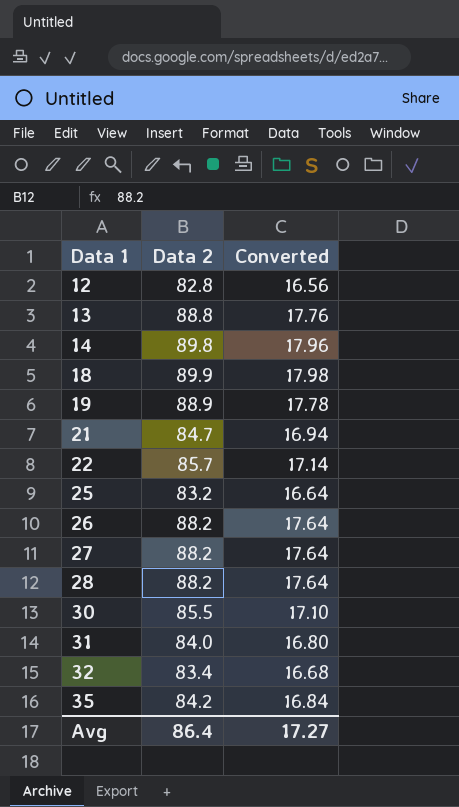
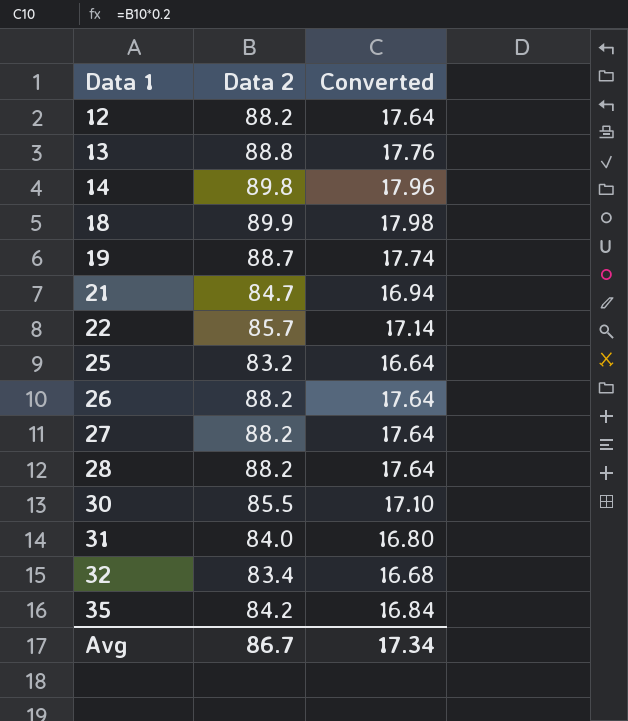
12 | Data 2: 82.8 -> 88.2
12 | Converted: 16.56 -> 17.64
19 | Data 2: 88.9 -> 88.7
19 | Converted: 17.78 -> 17.74
Avg | Data 2: 86.4 -> 86.7
Avg | Converted: 17.27 -> 17.34

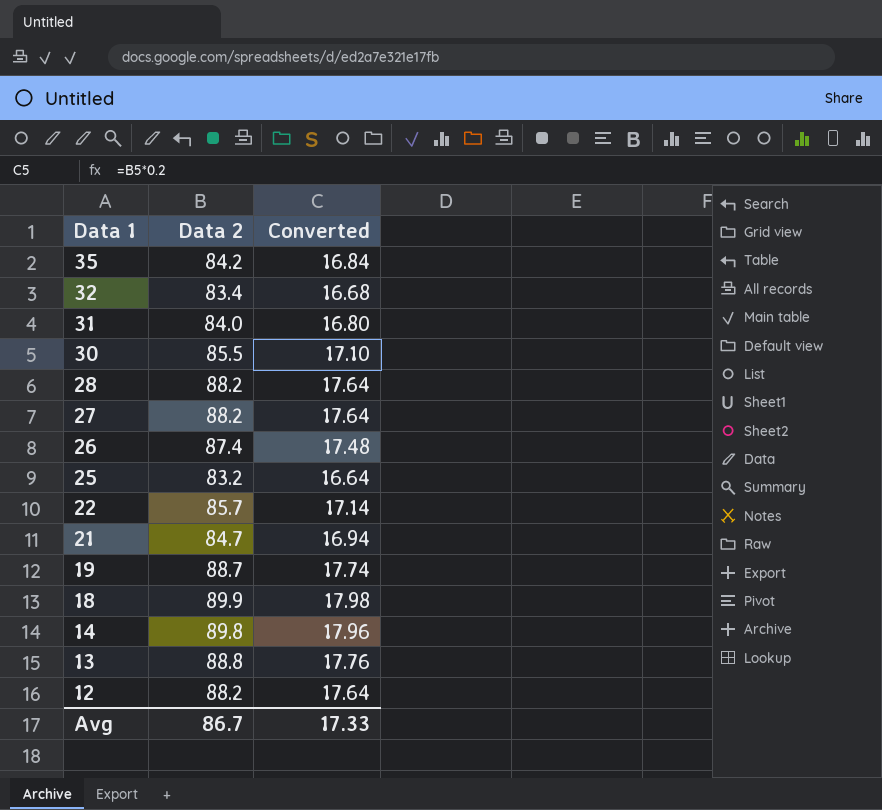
row order: Data 1 ascending -> Data 1 descending
26 | Data 2: 88.2 -> 87.4
26 | Converted: 17.64 -> 17.48
Avg | Converted: 17.34 -> 17.33

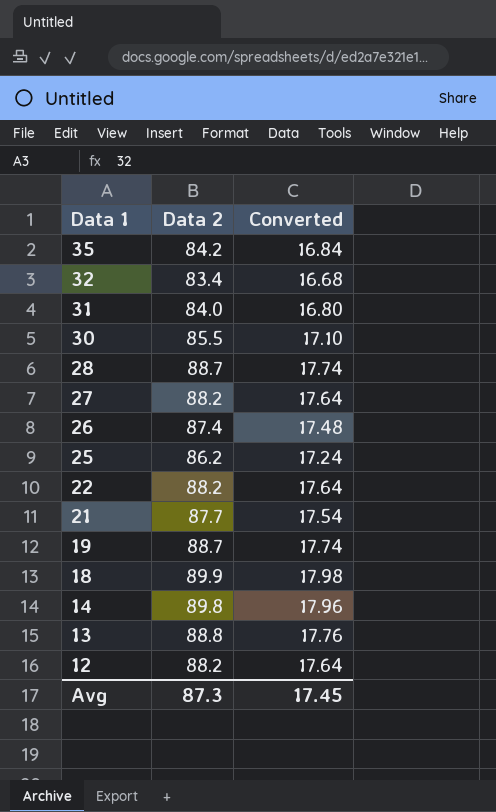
28 | Data 2: 88.2 -> 88.7
28 | Converted: 17.64 -> 17.74
25 | Data 2: 83.2 -> 86.2
25 | Converted: 16.64 -> 17.24
22 | Data 2: 85.7 -> 88.2
22 | Converted: 17.14 -> 17.64
21 | Data 2: 84.7 -> 87.7
21 | Converted: 16.94 -> 17.54
Avg | Data 2: 86.7 -> 87.3
Avg | Converted: 17.33 -> 17.45

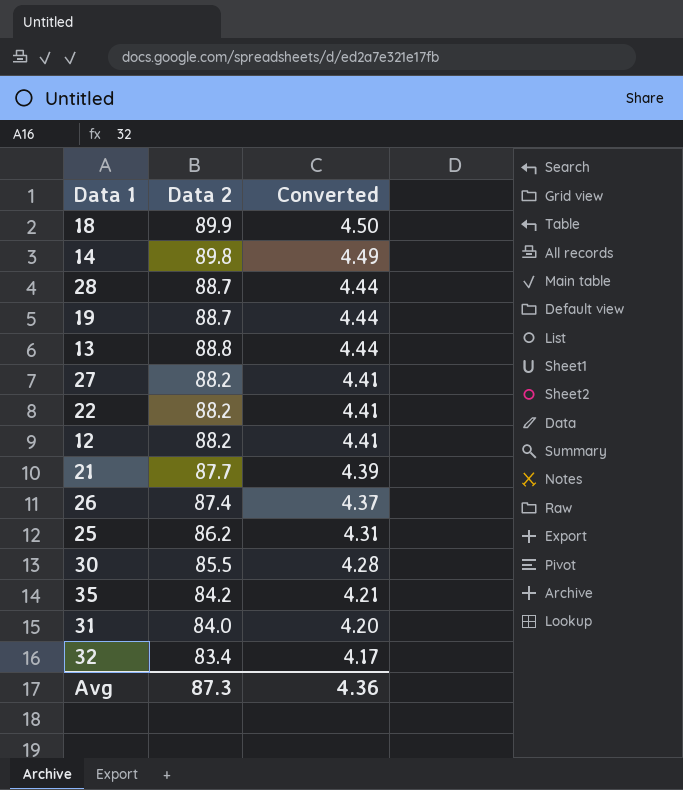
row order: Data 1 descending -> Converted descending
column Converted | formula: [Data 2] * 0.2 -> [Data 2] * 0.05
Avg | Converted: 17.45 -> 4.36

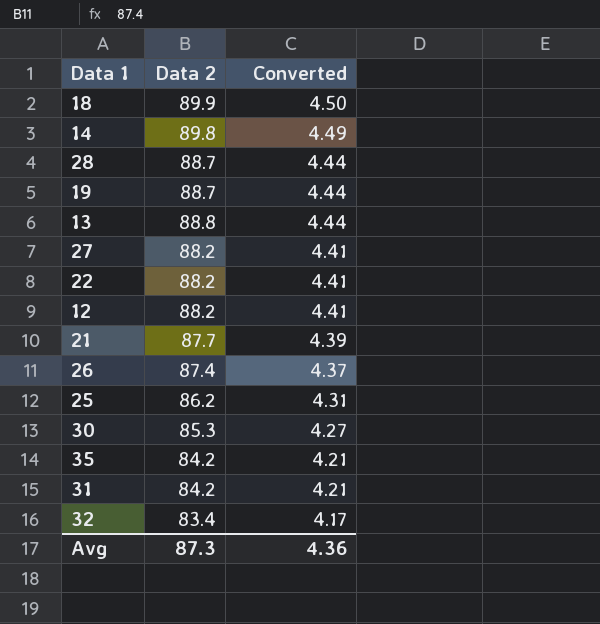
30 | Data 2: 85.5 -> 85.3
30 | Converted: 4.28 -> 4.27
31 | Data 2: 84.0 -> 84.2
31 | Converted: 4.20 -> 4.21

